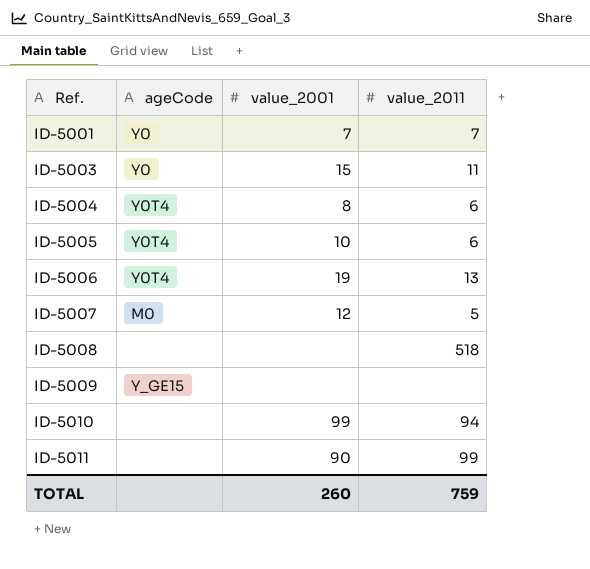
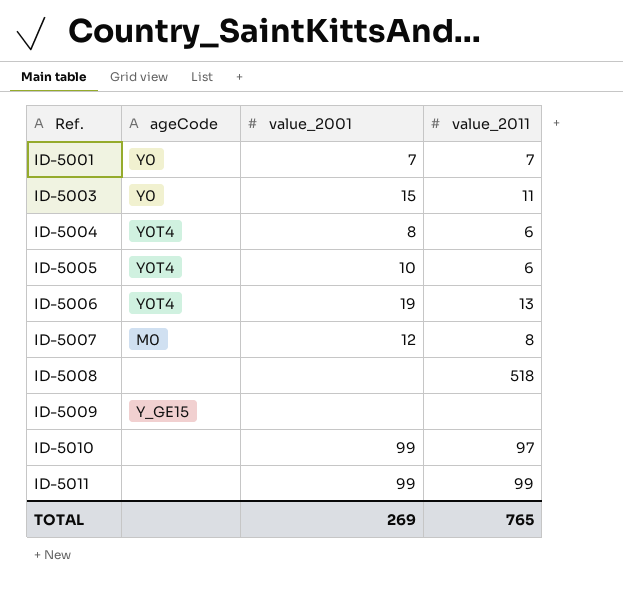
ID-5007 | value_2011: 5 -> 8
ID-5010 | value_2011: 94 -> 97
ID-5011 | value_2001: 90 -> 99
TOTAL | value_2001: 260 -> 269
TOTAL | value_2011: 759 -> 765

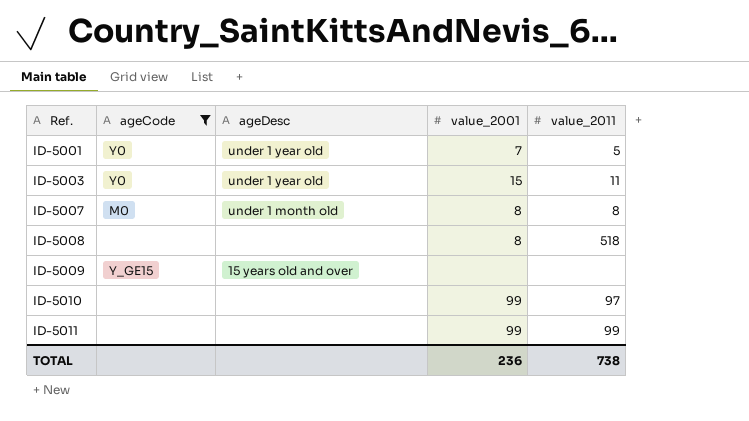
filter: none -> ageCode != Y0T4
column ageDesc | position: none -> 3
ID-5001 | value_2011: 7 -> 5
ID-5007 | value_2001: 12 -> 8
ID-5008 | value_2001: none -> 8
TOTAL | value_2001: 269 -> 236
TOTAL | value_2011: 765 -> 738

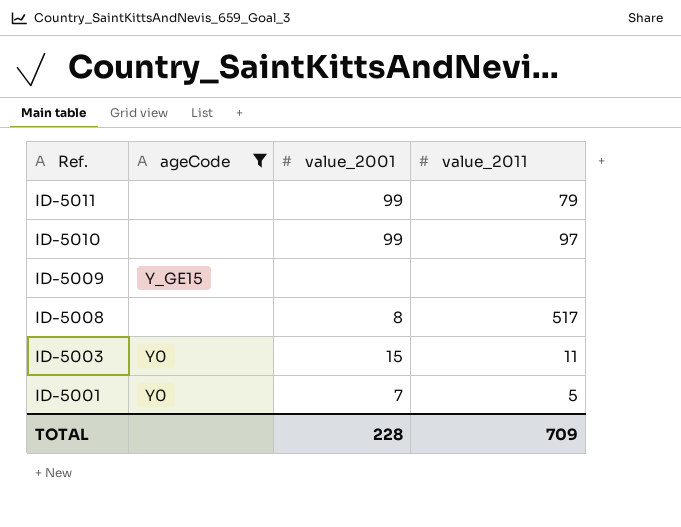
row order: Ref. ascending -> Ref. descending
column ageDesc | position: 3 -> none
row ID-5007: M0 | under 1 month old | 8 | 8 -> none
ID-5011 | value_2011: 99 -> 79
ID-5008 | value_2011: 518 -> 517
TOTAL | value_2001: 236 -> 228
TOTAL | value_2011: 738 -> 709

